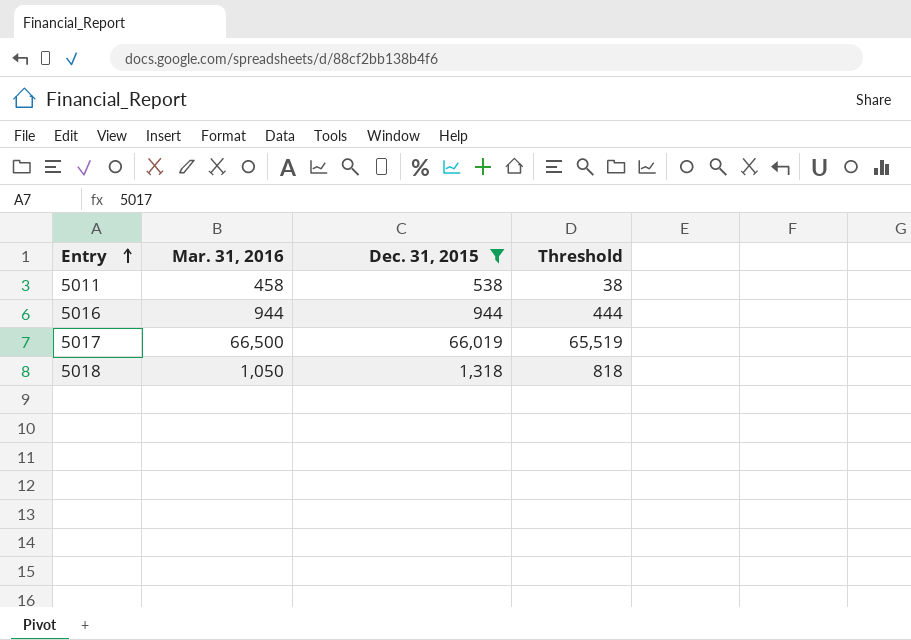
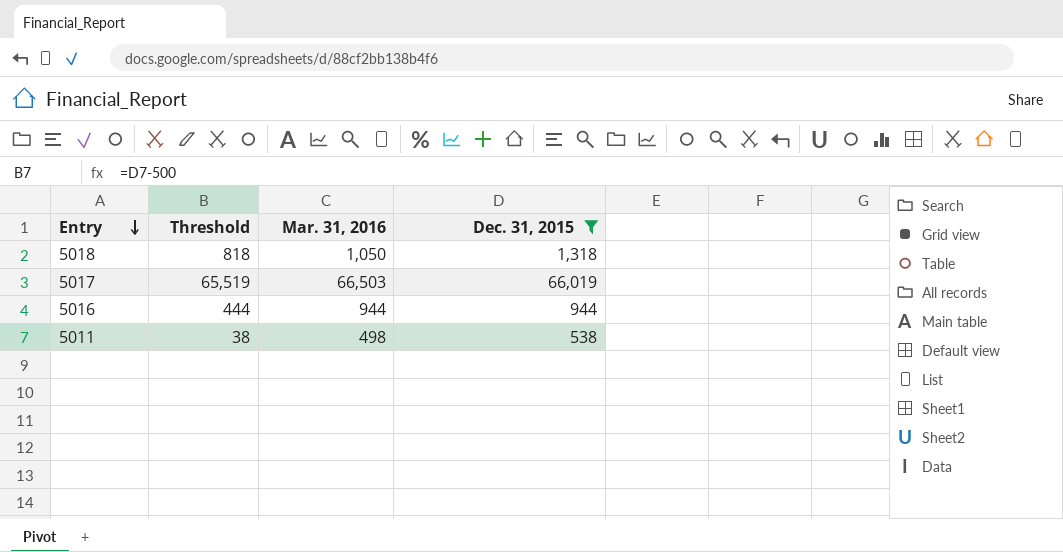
row order: Entry ascending -> Entry descending
column Threshold | position: 4 -> 2
5017 | Mar. 31, 2016: 66,500 -> 66,503
5011 | Mar. 31, 2016: 458 -> 498

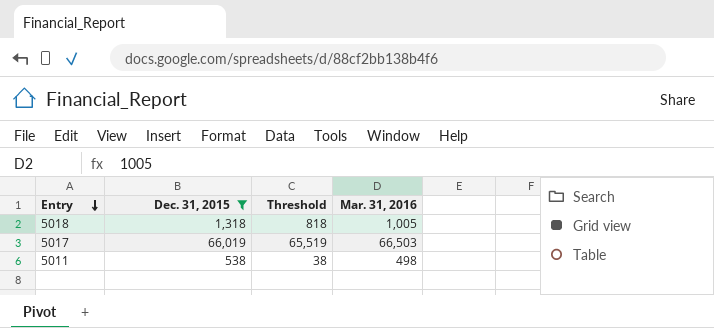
column Dec. 31, 2015 | position: 4 -> 2
row 5016: 444 | 944 | 944 -> none
5018 | Mar. 31, 2016: 1,050 -> 1,005

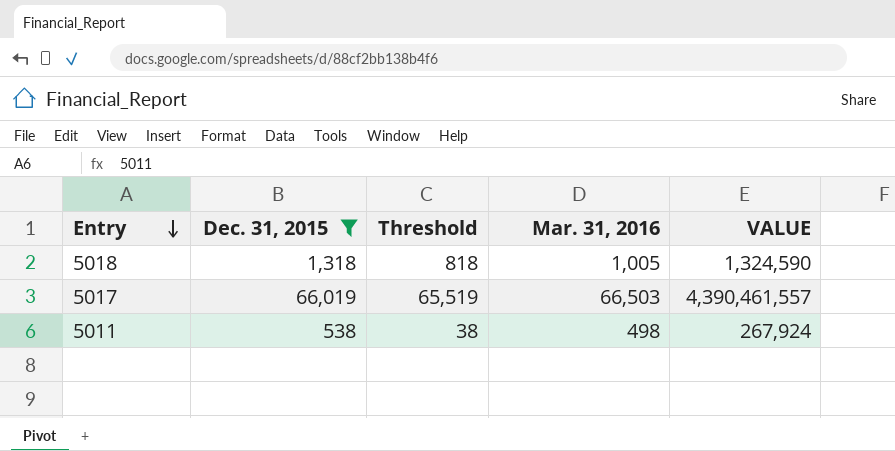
column VALUE | formula: none -> [Dec. 31, 2015] * [Mar. 31, 2016]

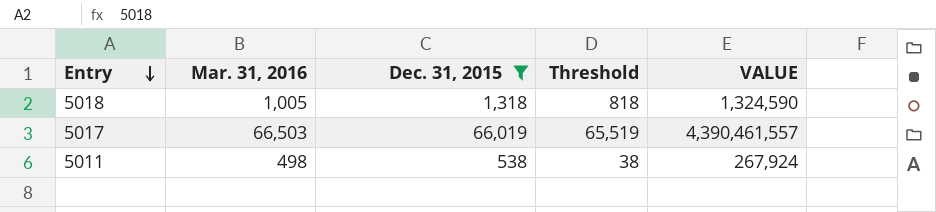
column Mar. 31, 2016 | position: 4 -> 2

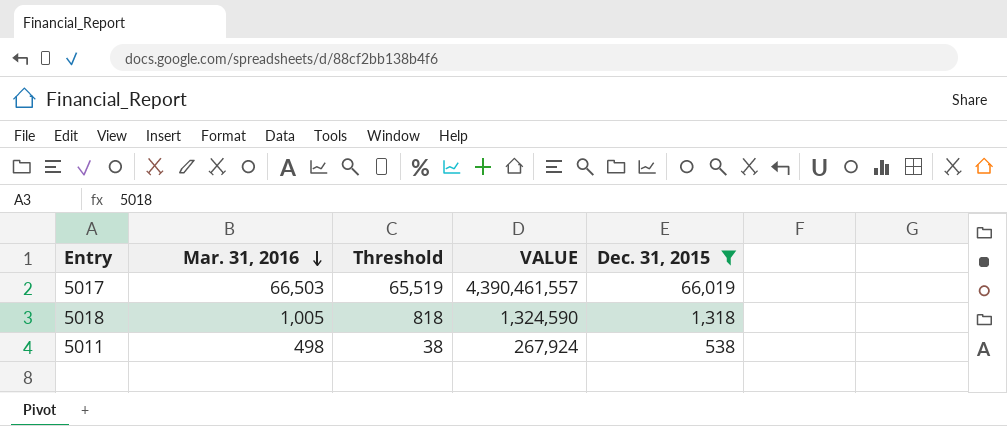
row order: Entry descending -> Mar. 31, 2016 descending
column Dec. 31, 2015 | position: 3 -> 5

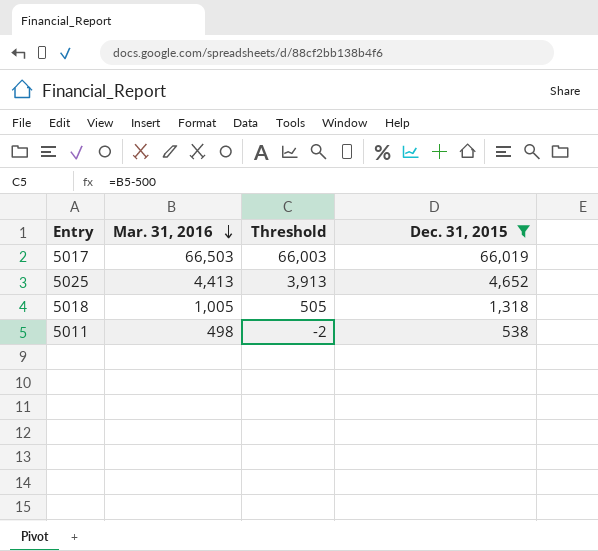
column VALUE | formula: [Mar. 31, 2016] * [Dec. 31, 2015] -> none
column Threshold | formula: [Dec. 31, 2015] - 500 -> [Mar. 31, 2016] - 500
row 5025: none -> 4,413 | 3,913 | 4,652

